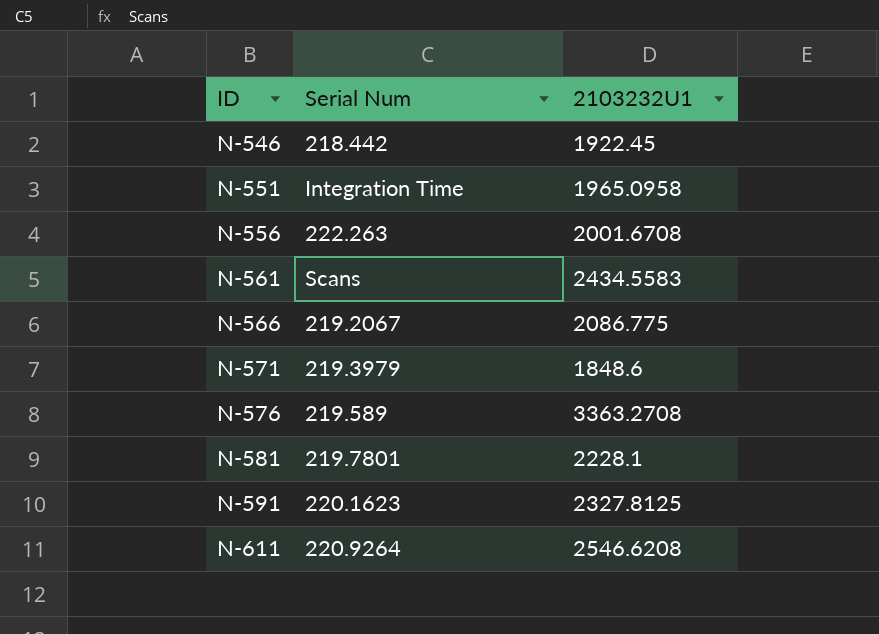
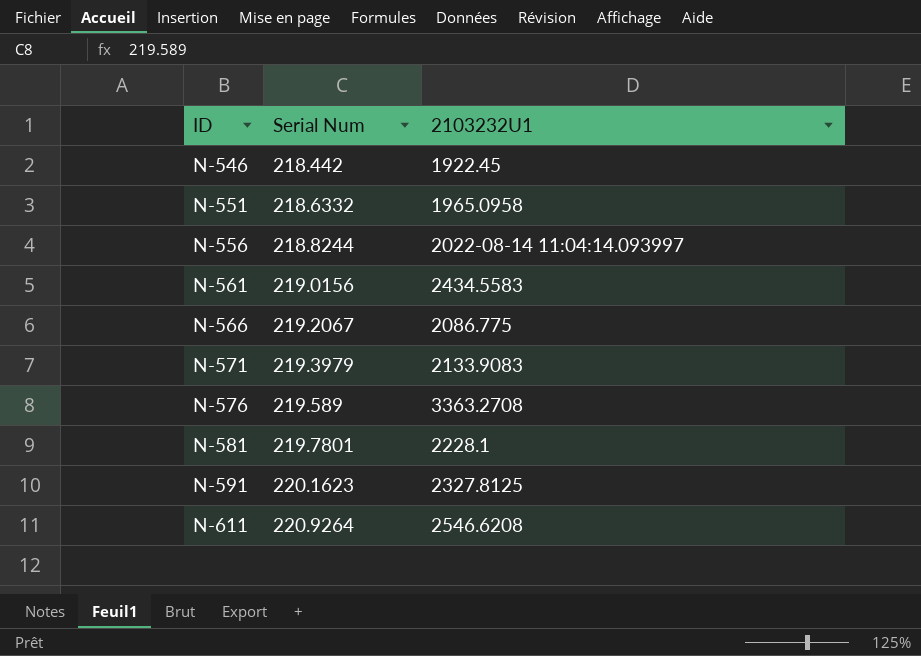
N-551 | Serial Num: Integration Time -> 218.6332
N-556 | Serial Num: 222.263 -> 218.8244
N-556 | 2103232U1: 2001.6708 -> 2022-08-14 11:04:14.093997
N-561 | Serial Num: Scans -> 219.0156
N-571 | 2103232U1: 1848.6 -> 2133.9083

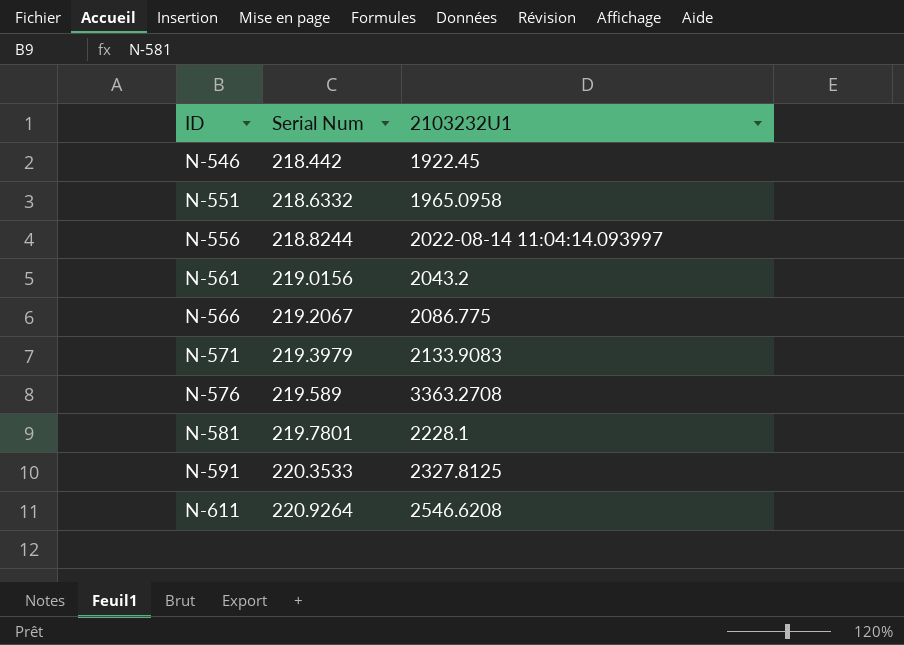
N-561 | 2103232U1: 2434.5583 -> 2043.2
N-591 | Serial Num: 220.1623 -> 220.3533

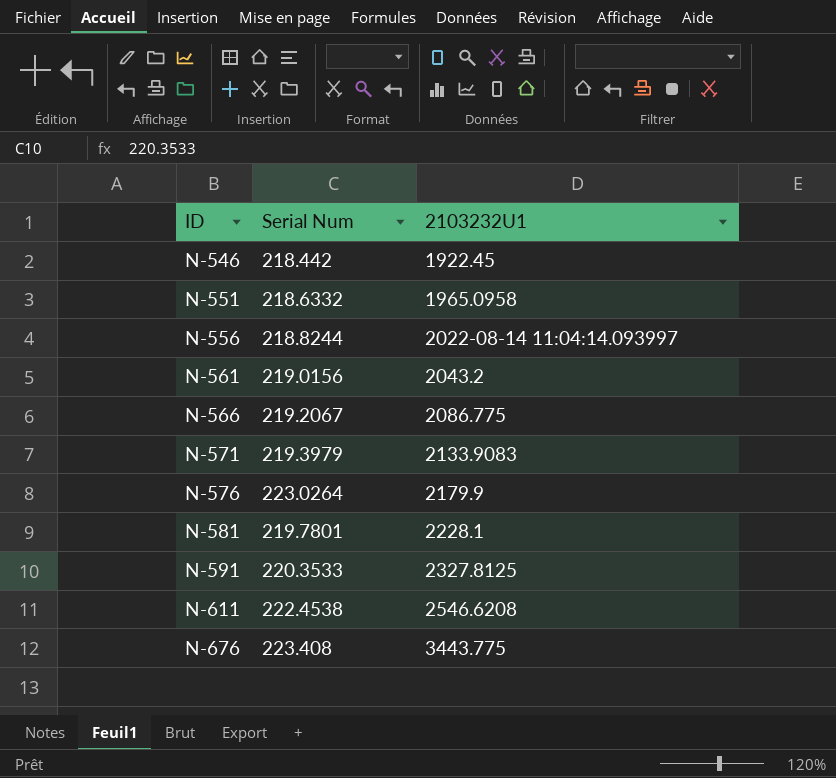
N-576 | Serial Num: 219.589 -> 223.0264
N-576 | 2103232U1: 3363.2708 -> 2179.9
N-611 | Serial Num: 220.9264 -> 222.4538
row N-676: none -> 223.408 | 3443.775

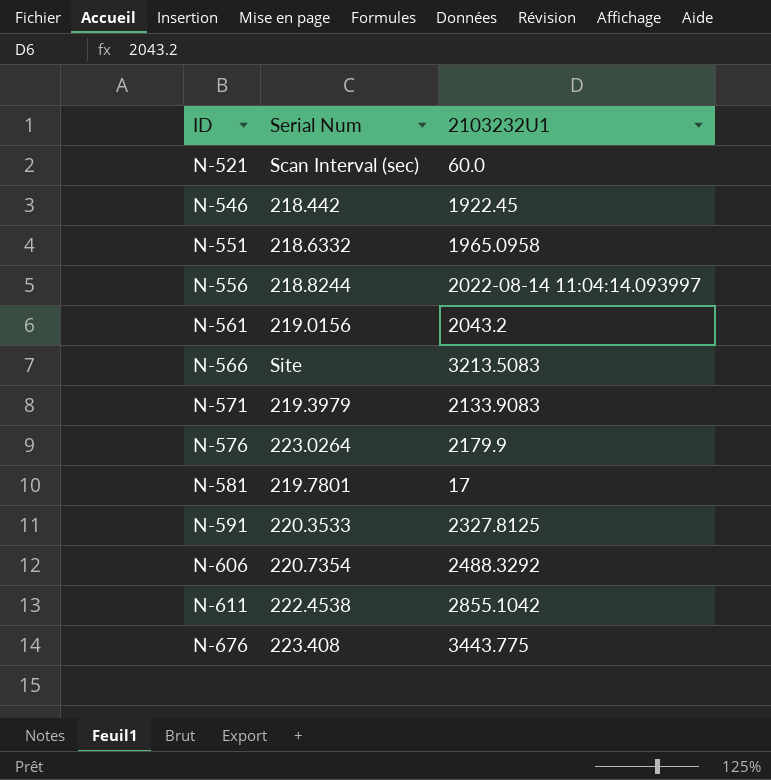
row N-521: none -> Scan Interval (sec) | 60.0
N-566 | Serial Num: 219.2067 -> Site
N-566 | 2103232U1: 2086.775 -> 3213.5083
N-581 | 2103232U1: 2228.1 -> 17
row N-606: none -> 220.7354 | 2488.3292
N-611 | 2103232U1: 2546.6208 -> 2855.1042

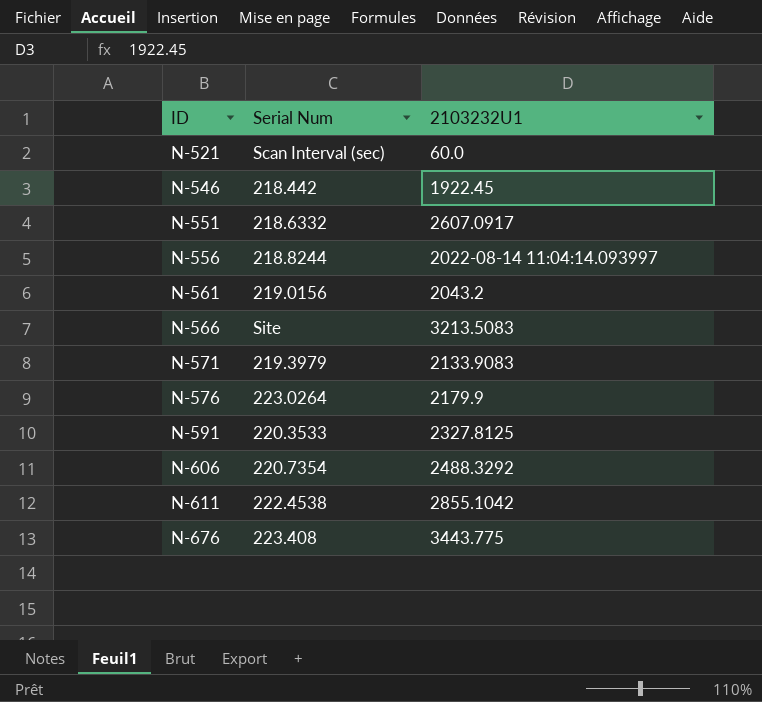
row N-581: 219.7801 | 17 -> none
N-551 | 2103232U1: 1965.0958 -> 2607.0917

